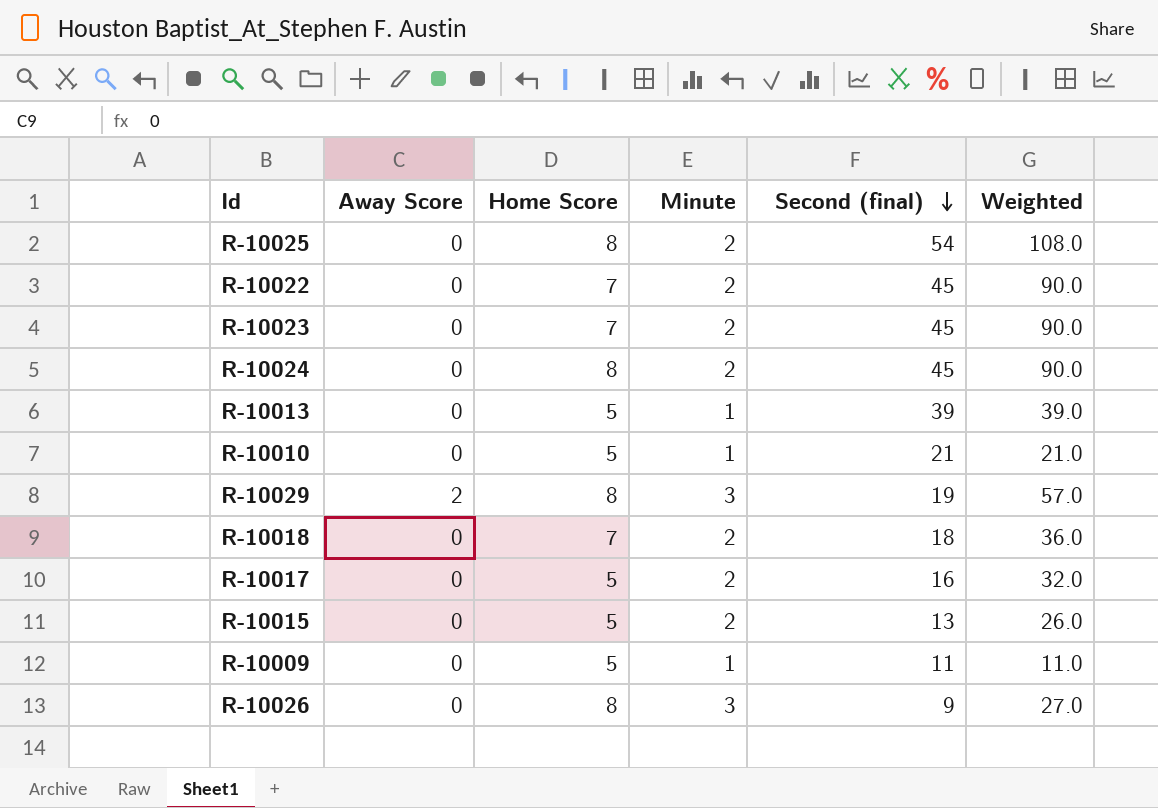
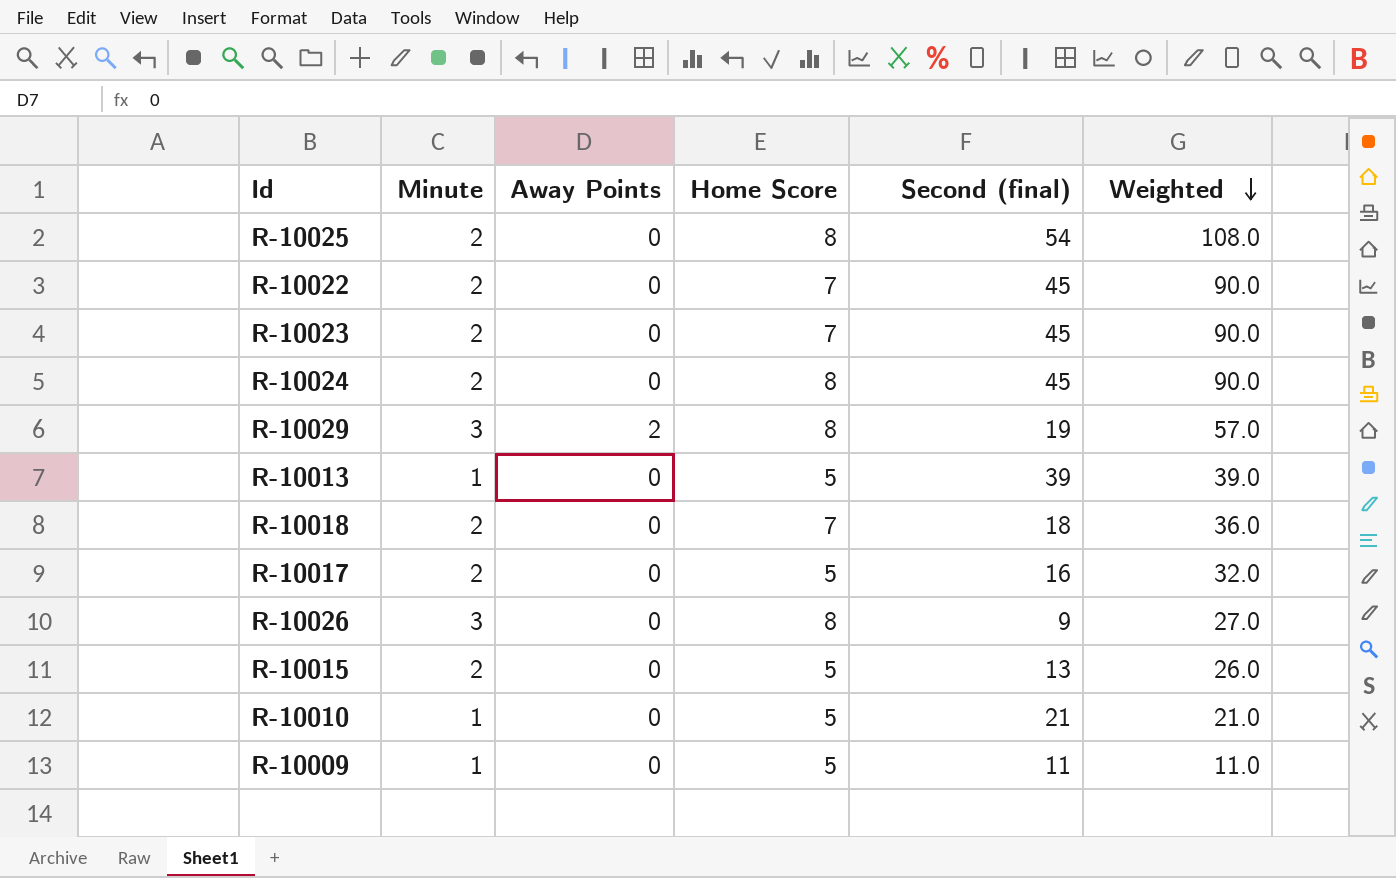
row order: Second (final) descending -> Weighted descending
column Minute | position: 4 -> 2
column name: Away Score -> Away Points

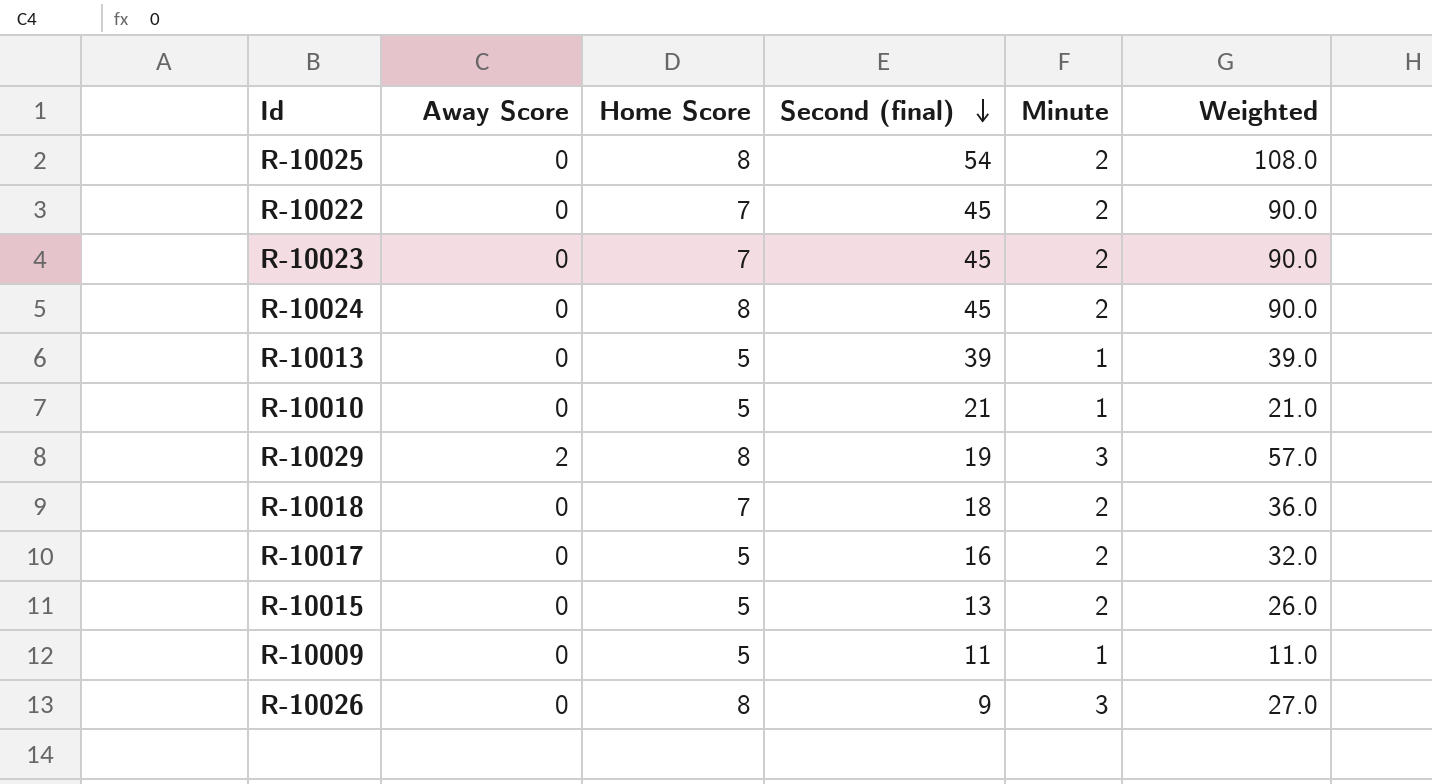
row order: Weighted descending -> Second (final) descending
column name: Away Points -> Away Score
column Minute | position: 2 -> 5

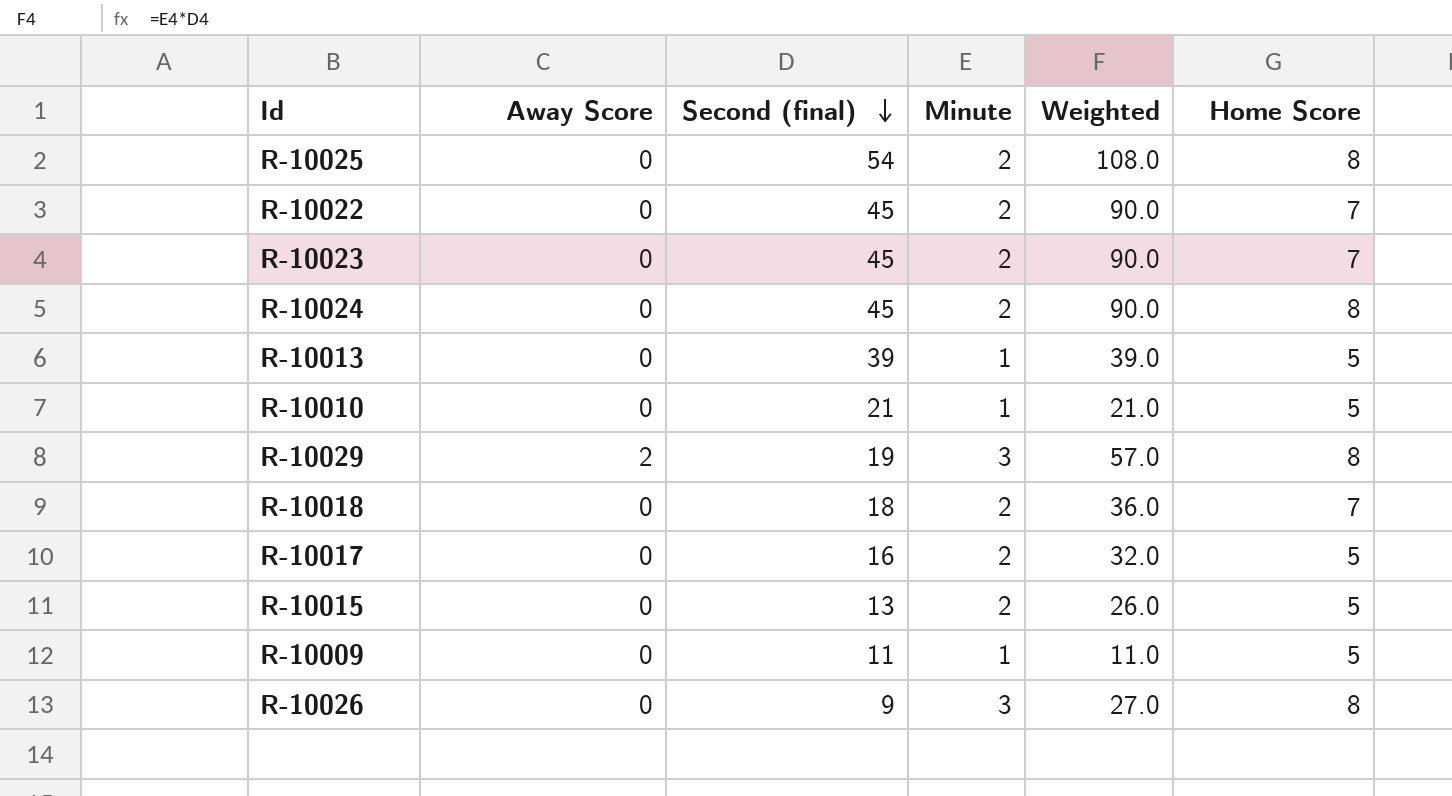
column Home Score | position: 3 -> 6

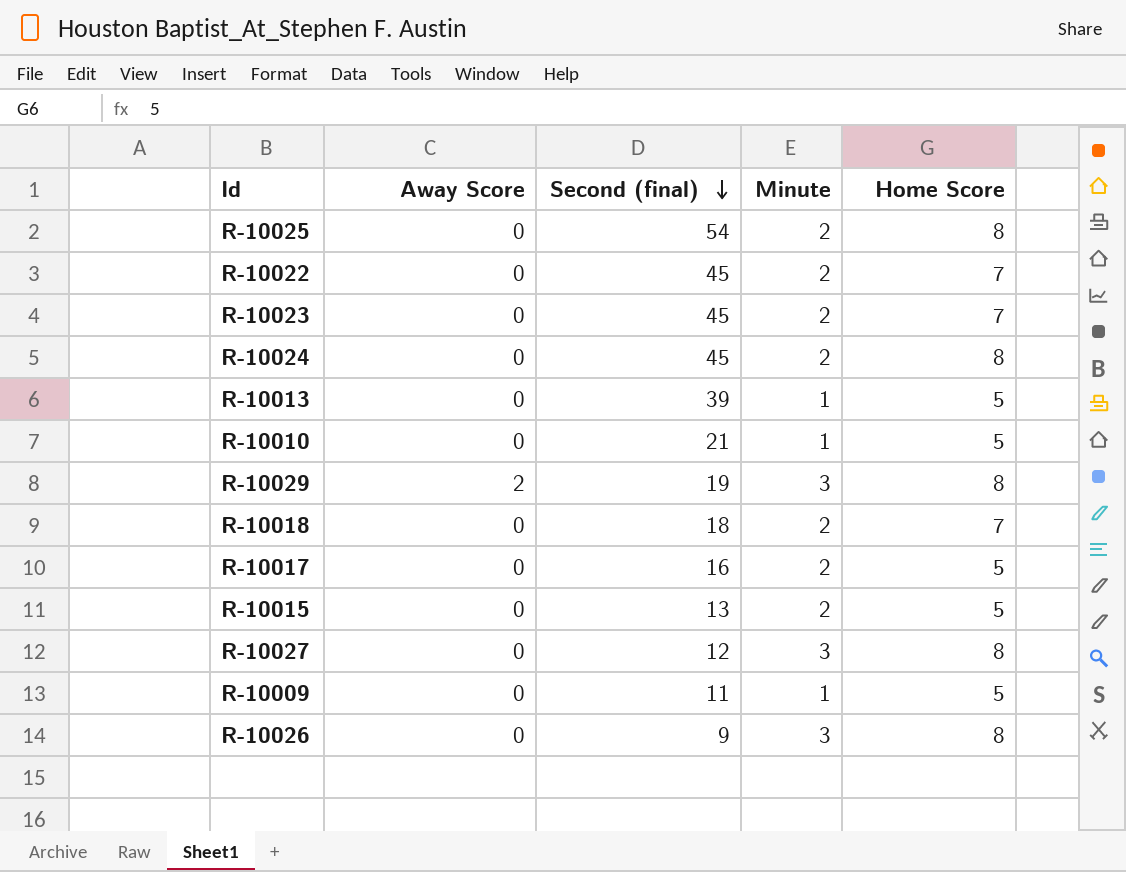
column Weighted | formula: [Second (final)] * [Minute] -> none
row R-10027: none -> 0 | 12 | 3 | 8

